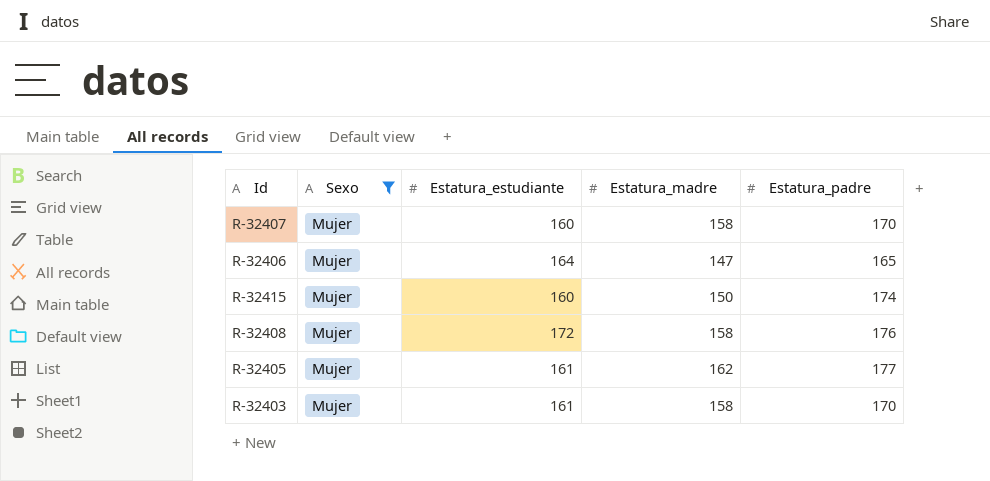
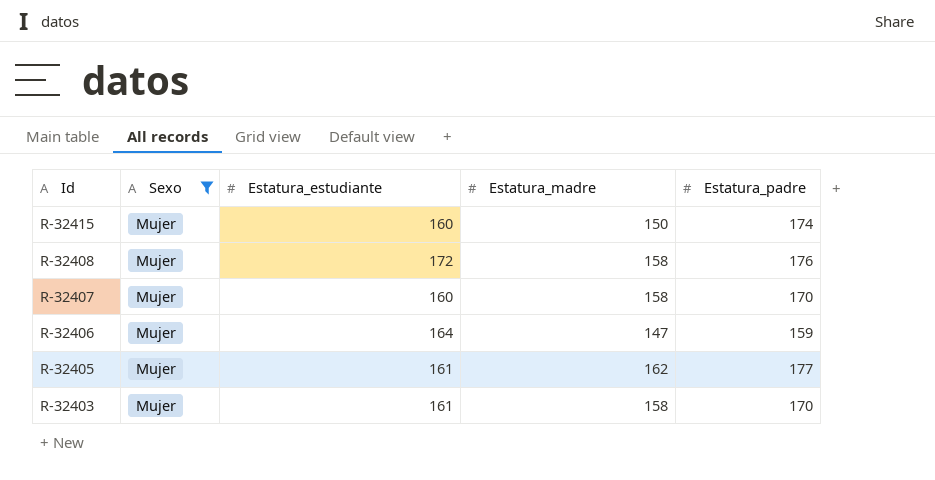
row order: none -> Id descending
R-32406 | Estatura_padre: 165 -> 159

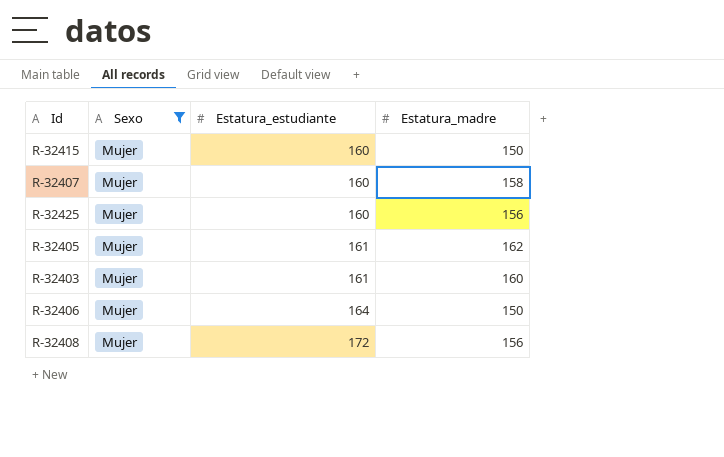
row order: Id descending -> Estatura_estudiante ascending
column Estatura_padre | position: 5 -> none
row R-32425: none -> Mujer | 160 | 156
R-32403 | Estatura_madre: 158 -> 160
R-32406 | Estatura_madre: 147 -> 150
R-32408 | Estatura_madre: 158 -> 156

